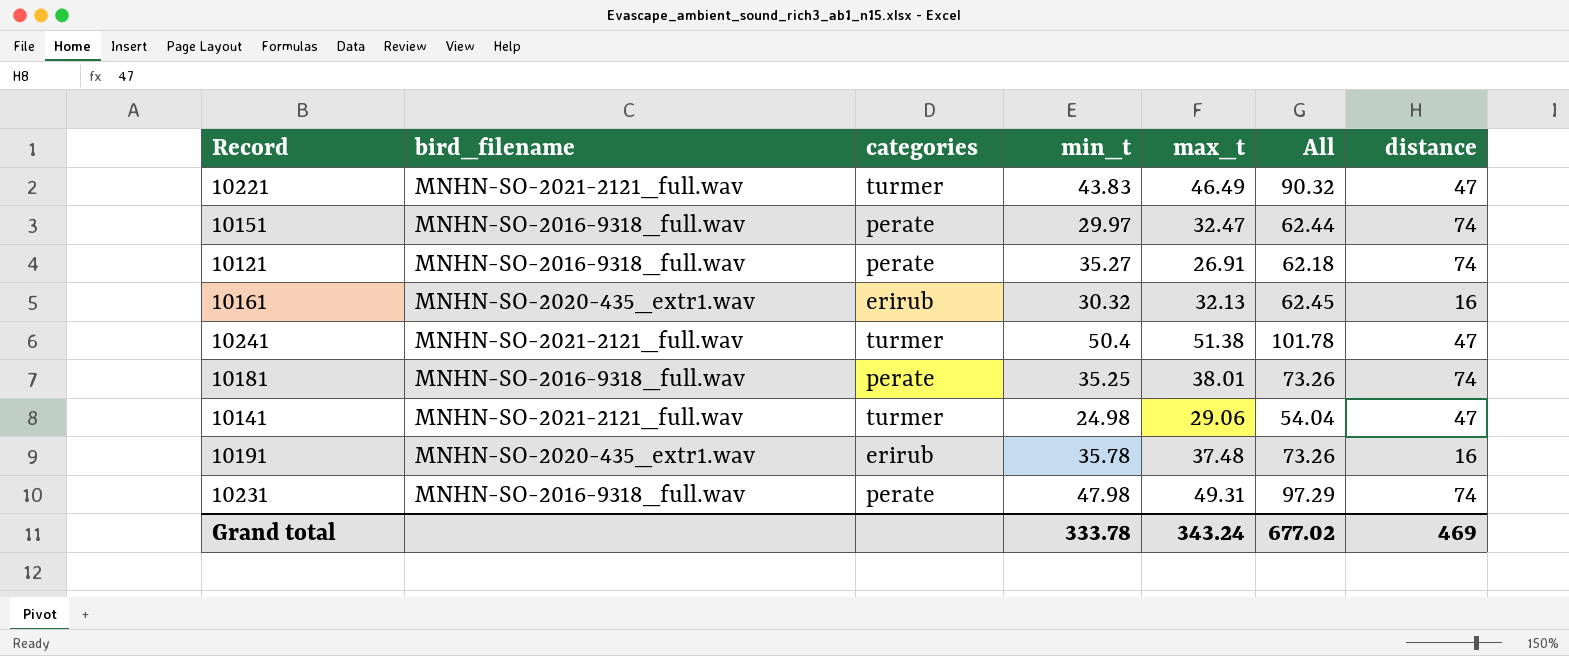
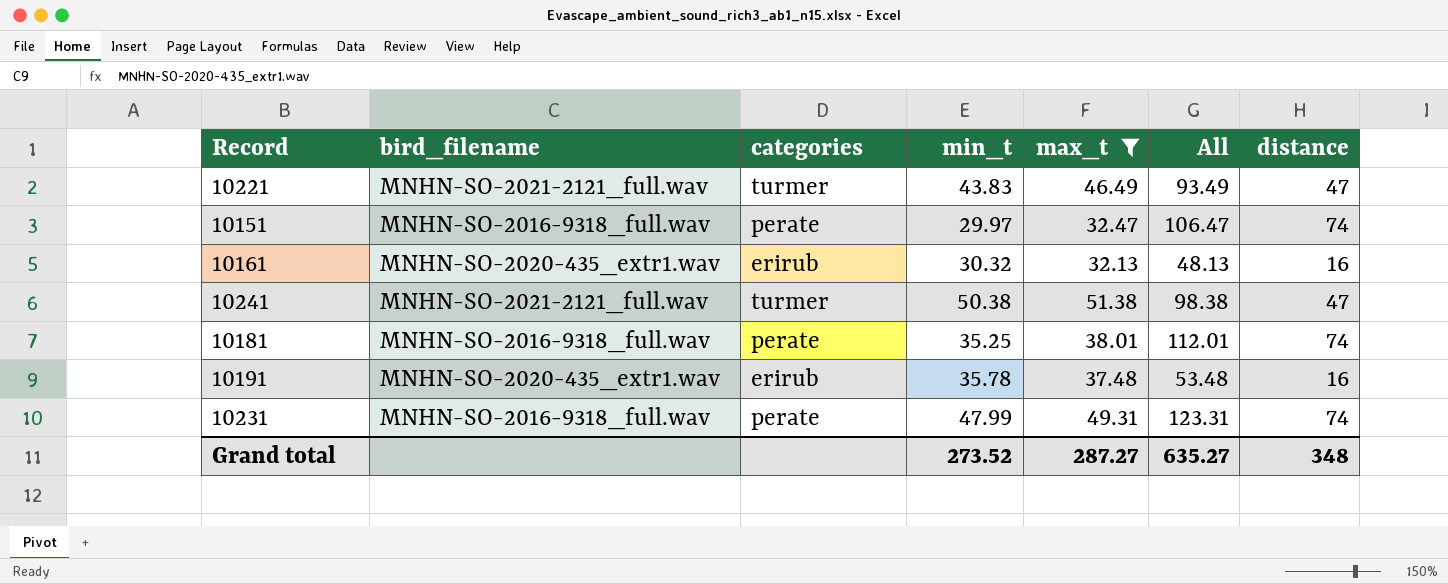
filter: none -> max_t >= 32.13
column All | formula: [min_t] + [max_t] -> [max_t] + [distance]
10241 | min_t: 50.4 -> 50.38
10231 | min_t: 47.98 -> 47.99
Grand total | min_t: 333.78 -> 273.52
Grand total | max_t: 343.24 -> 287.27
Grand total | All: 677.02 -> 635.27
Grand total | distance: 469 -> 348

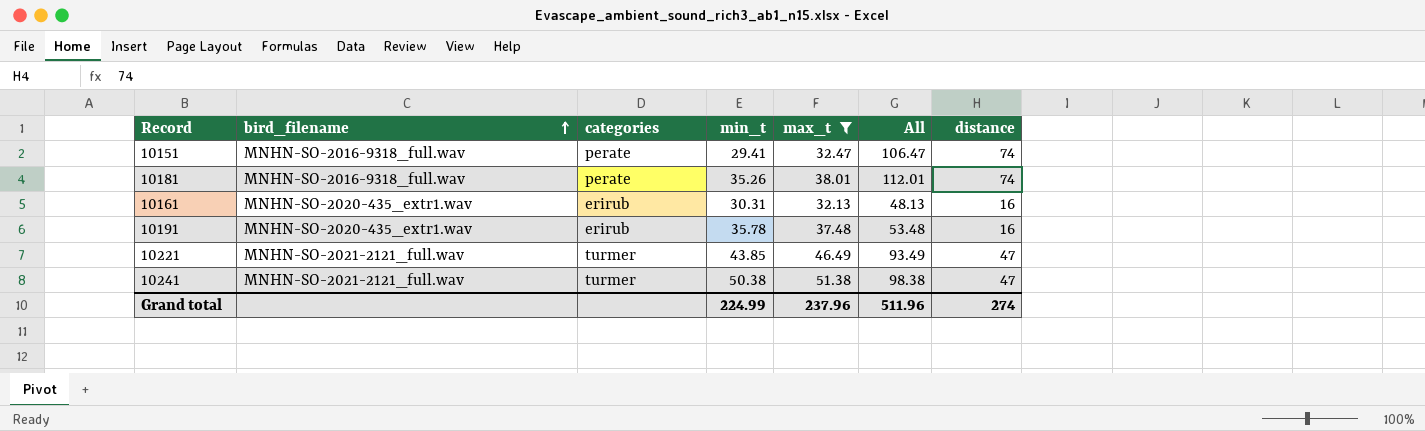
row order: none -> bird_filename ascending
row 10231: MNHN-SO-2016-9318_full.wav | perate | 47.99 | 49.31 | 123.31 | 74 -> none
10151 | min_t: 29.97 -> 29.41
10181 | min_t: 35.25 -> 35.26
10161 | min_t: 30.32 -> 30.31
10221 | min_t: 43.83 -> 43.85
Grand total | min_t: 273.52 -> 224.99
Grand total | max_t: 287.27 -> 237.96
Grand total | All: 635.27 -> 511.96
Grand total | distance: 348 -> 274

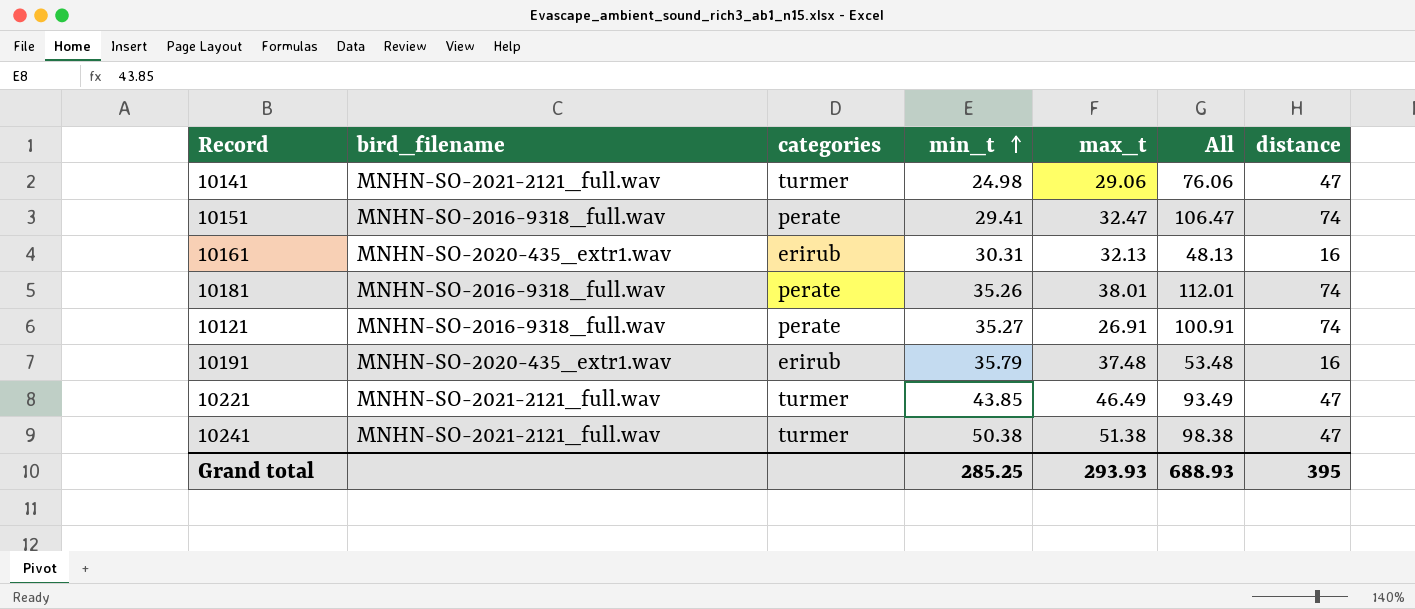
filter: max_t >= 32.13 -> none
row order: bird_filename ascending -> min_t ascending
10191 | min_t: 35.78 -> 35.79
Grand total | min_t: 224.99 -> 285.25
Grand total | max_t: 237.96 -> 293.93
Grand total | All: 511.96 -> 688.93
Grand total | distance: 274 -> 395

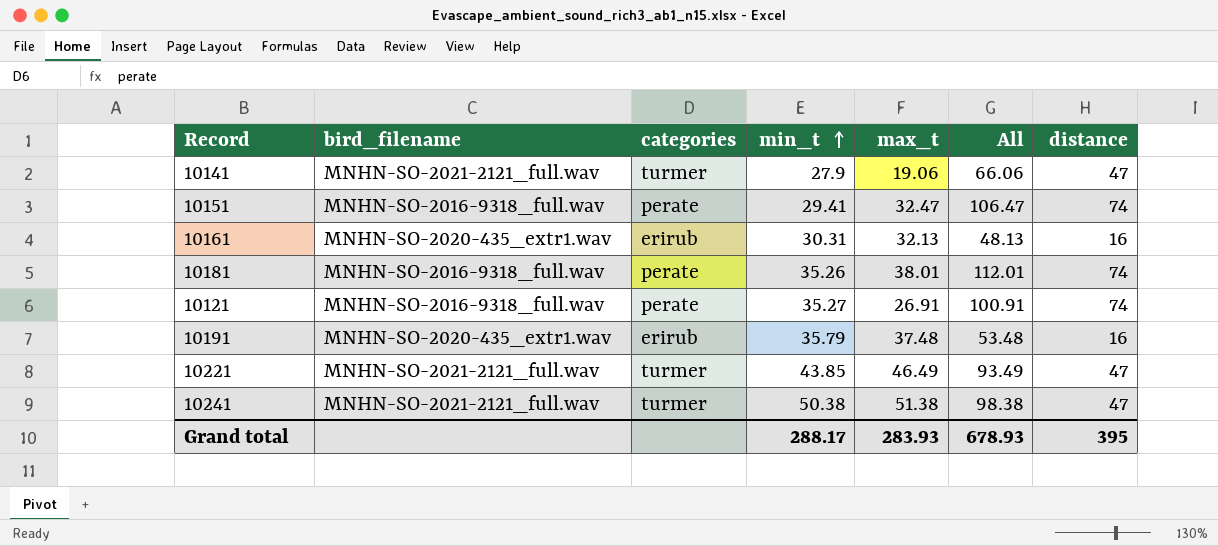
10141 | min_t: 24.98 -> 27.9
10141 | max_t: 29.06 -> 19.06
10141 | All: 76.06 -> 66.06
Grand total | min_t: 285.25 -> 288.17
Grand total | max_t: 293.93 -> 283.93
Grand total | All: 688.93 -> 678.93

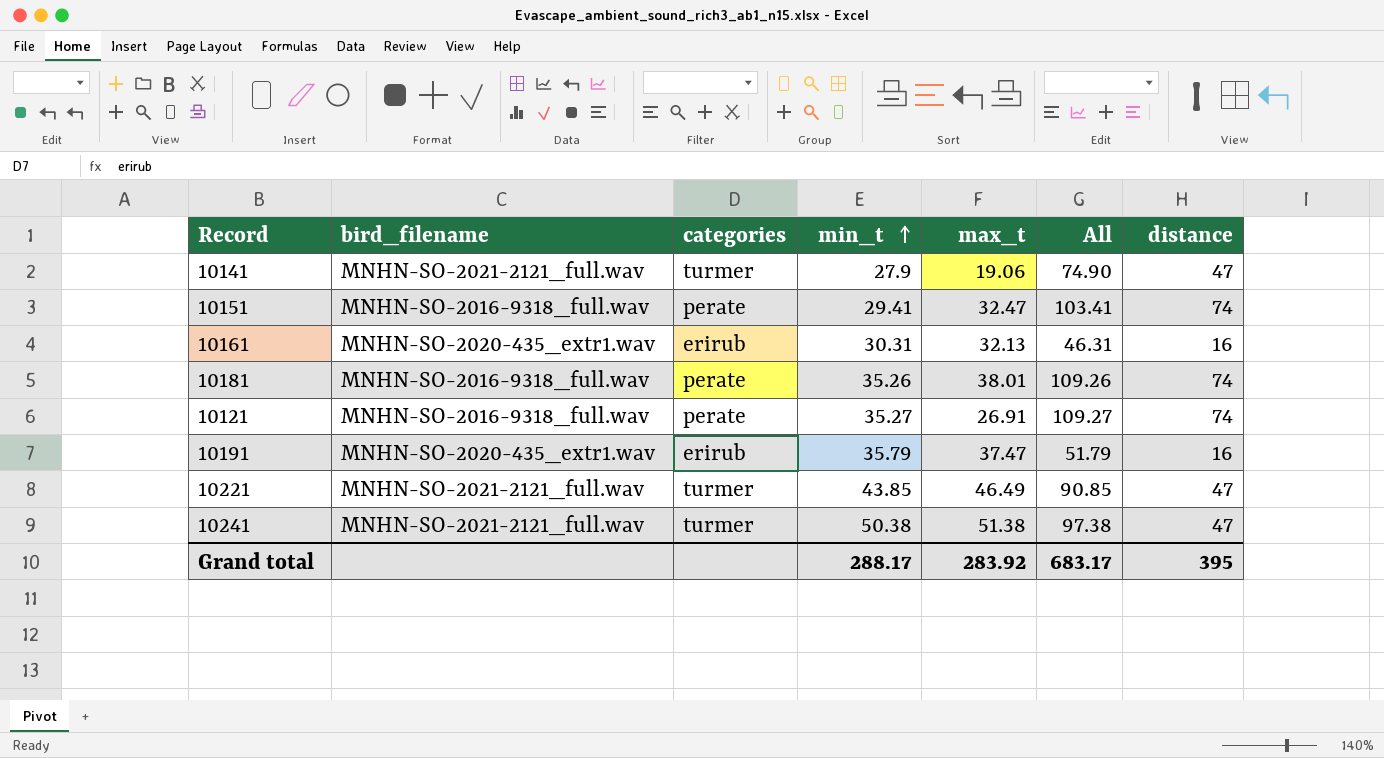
column All | formula: [max_t] + [distance] -> [min_t] + [distance]
10191 | max_t: 37.48 -> 37.47
Grand total | max_t: 283.93 -> 283.92
Grand total | All: 678.93 -> 683.17

